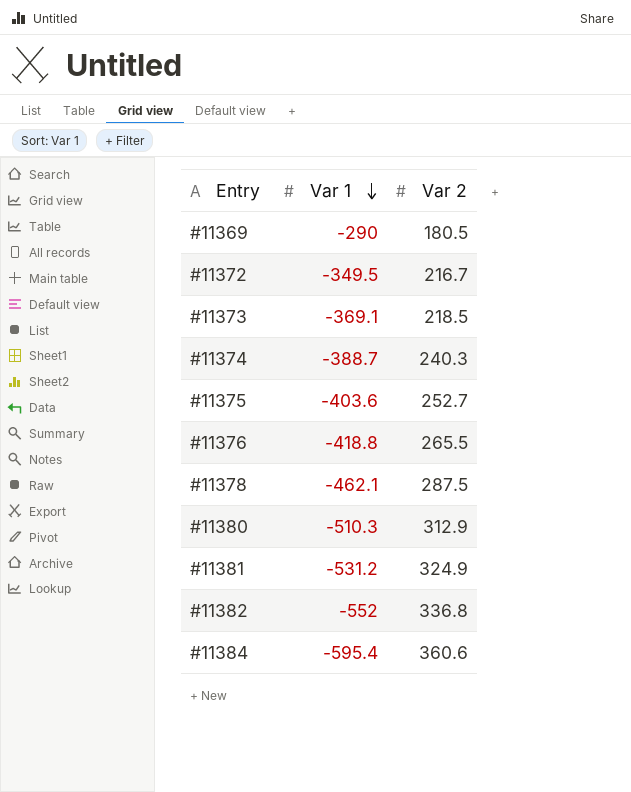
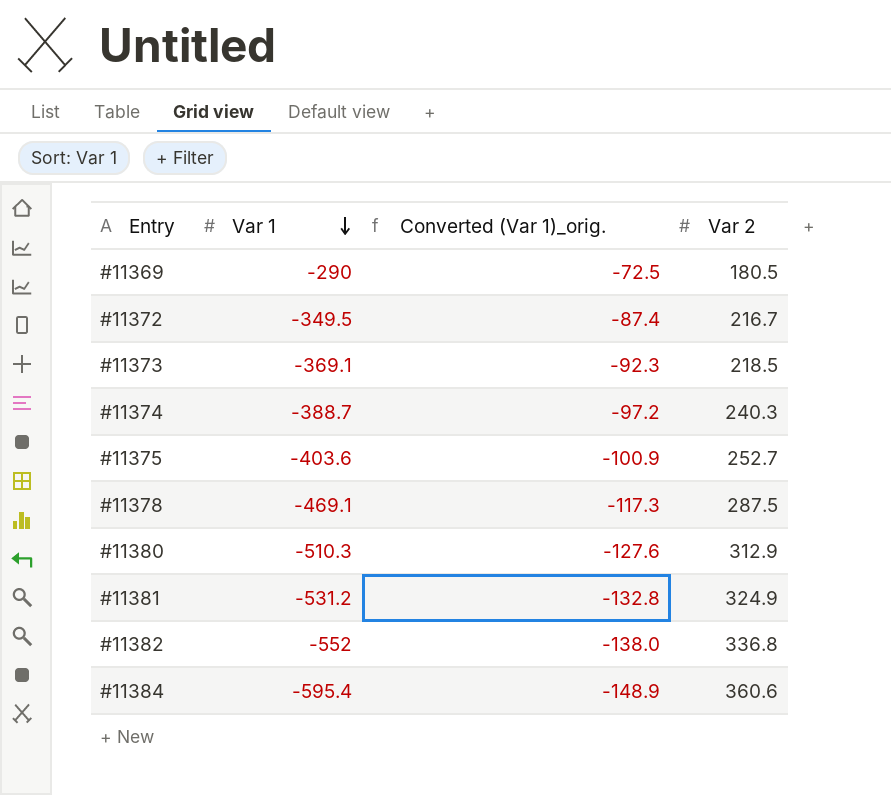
column Converted (Var 1)_orig. | formula: none -> [Var 1] * 0.25
row #11376: -418.8 | 265.5 -> none
#11378 | Var 1: -462.1 -> -469.1

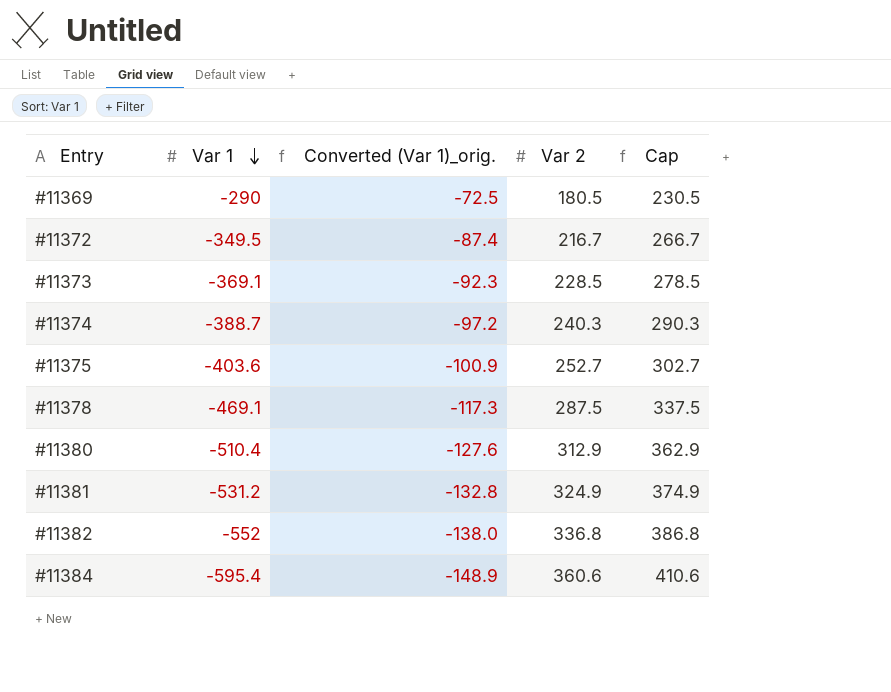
column Cap | formula: none -> [Var 2] + 50
#11373 | Var 2: 218.5 -> 228.5
#11380 | Var 1: -510.3 -> -510.4

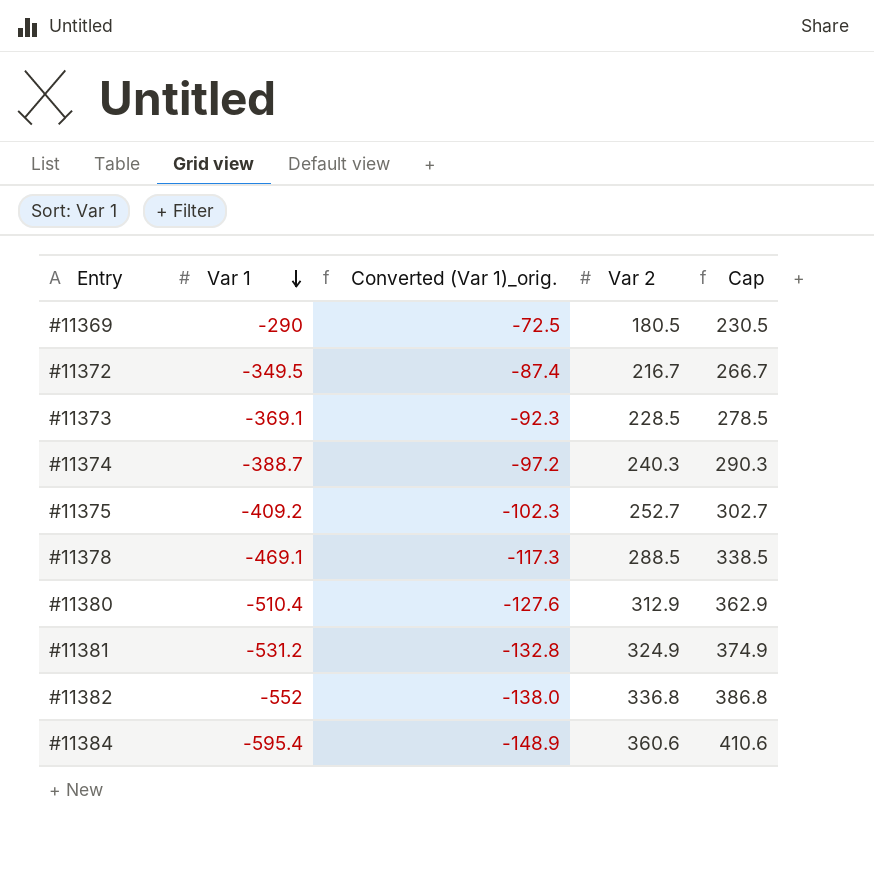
#11375 | Var 1: -403.6 -> -409.2
#11375 | Converted (Var 1)_orig.: -100.9 -> -102.3
#11378 | Var 2: 287.5 -> 288.5
#11378 | Cap: 337.5 -> 338.5

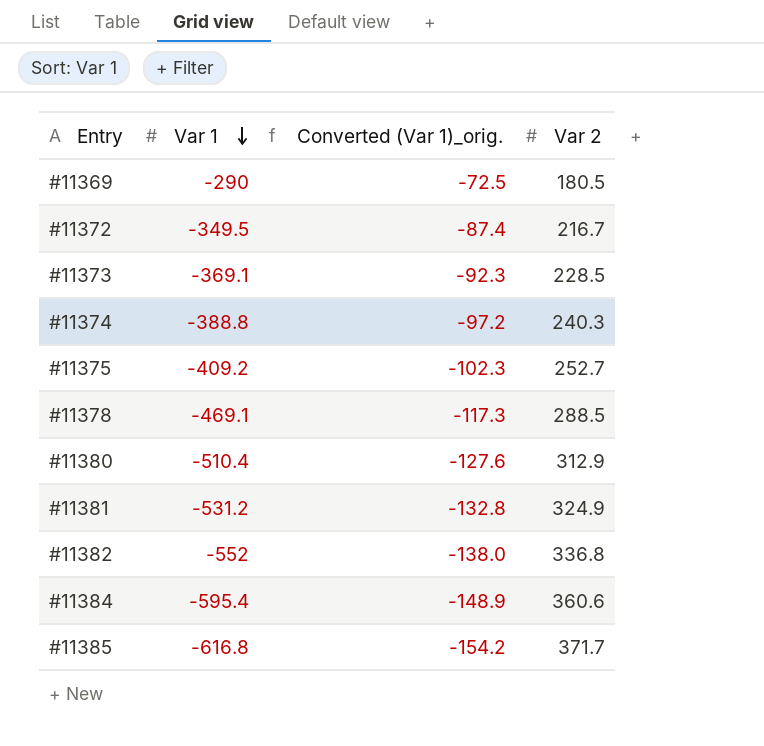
column Cap | formula: [Var 2] + 50 -> none
#11374 | Var 1: -388.7 -> -388.8
row #11385: none -> -616.8 | -154.2 | 371.7

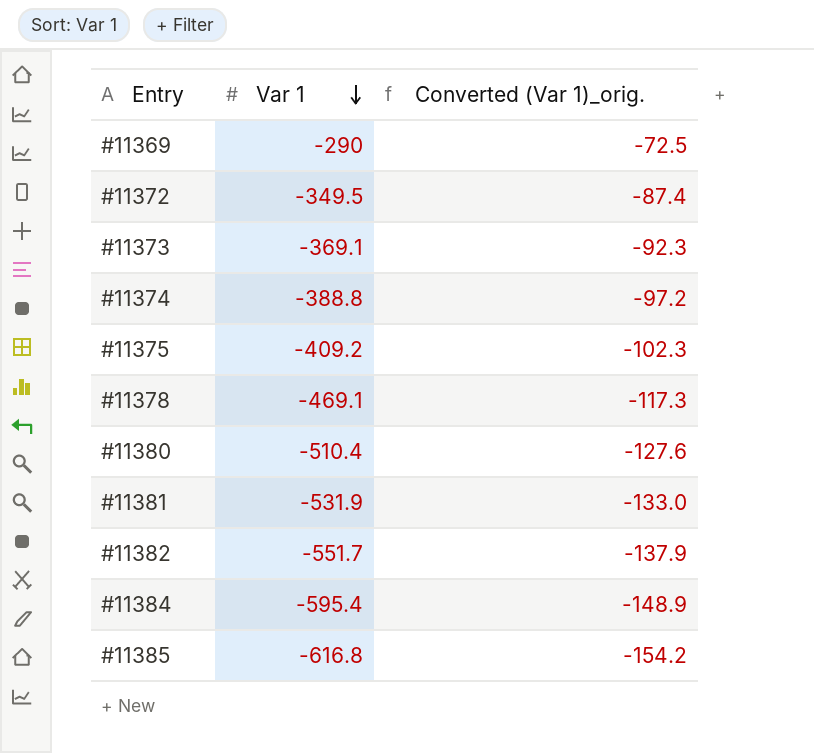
column Var 2 | position: 4 -> none
#11381 | Var 1: -531.2 -> -531.9
#11381 | Converted (Var 1)_orig.: -132.8 -> -133.0
#11382 | Var 1: -552 -> -551.7
#11382 | Converted (Var 1)_orig.: -138.0 -> -137.9

